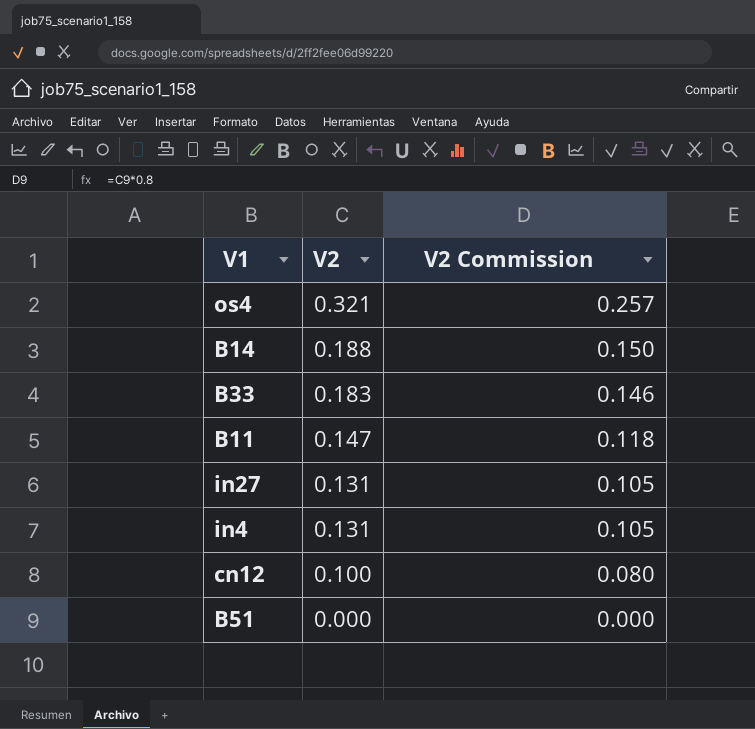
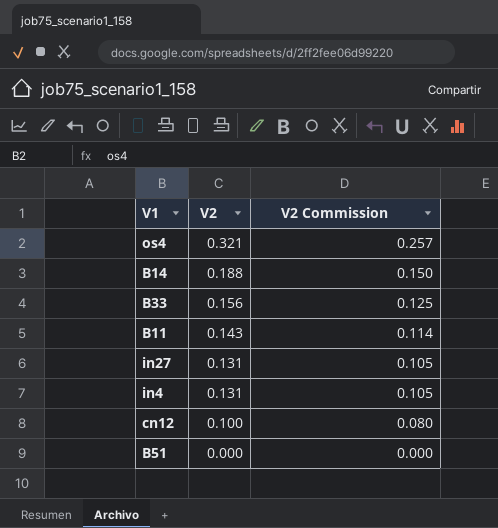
B33 | V2: 0.183 -> 0.156
B33 | V2 Commission: 0.146 -> 0.125
B11 | V2: 0.147 -> 0.143
B11 | V2 Commission: 0.118 -> 0.114

